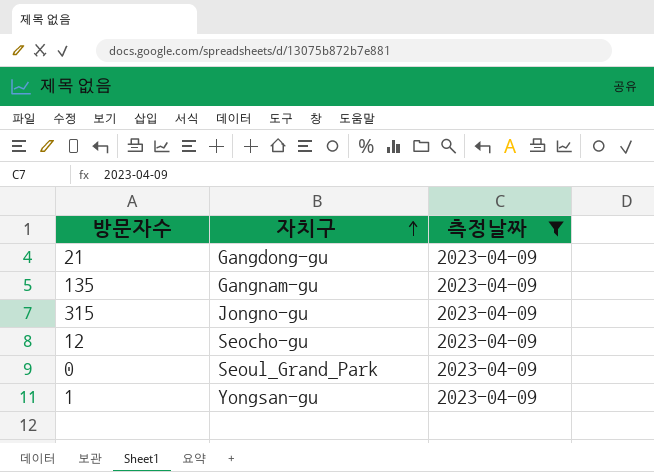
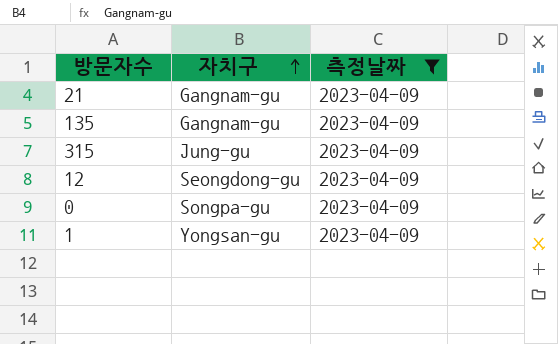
21 | 자치구: Gangdong-gu -> Gangnam-gu
315 | 자치구: Jongno-gu -> Jung-gu
12 | 자치구: Seocho-gu -> Seongdong-gu
0 | 자치구: Seoul_Grand_Park -> Songpa-gu

